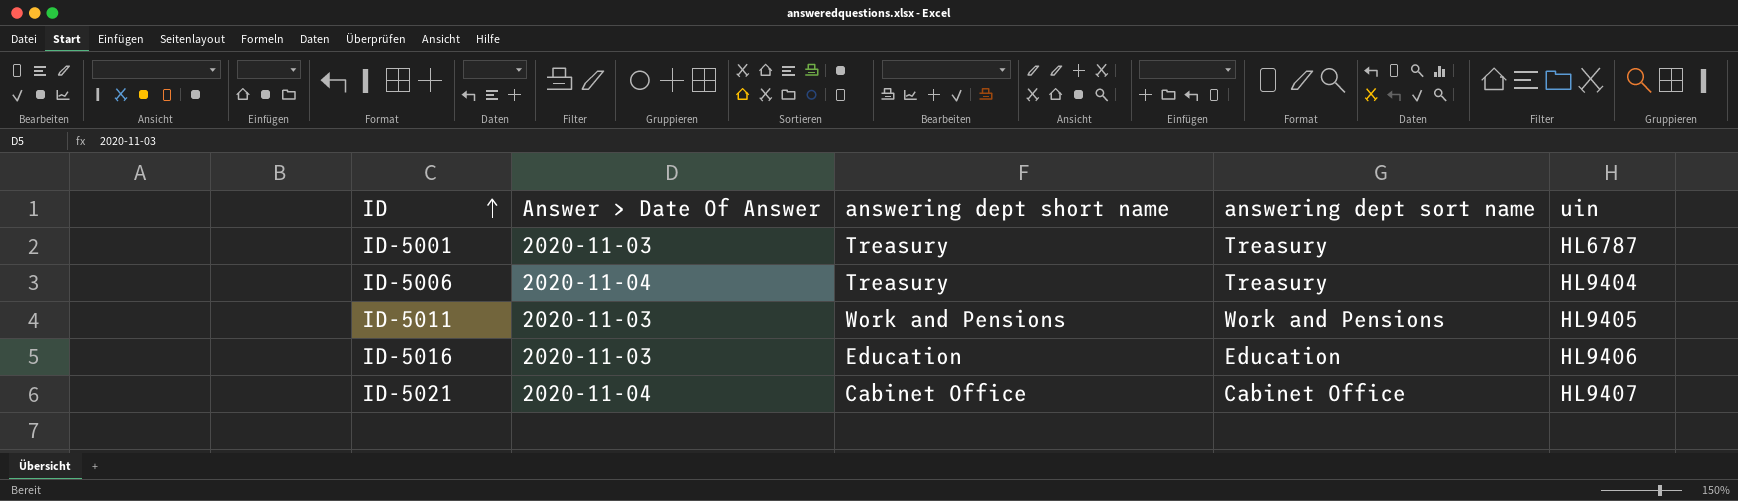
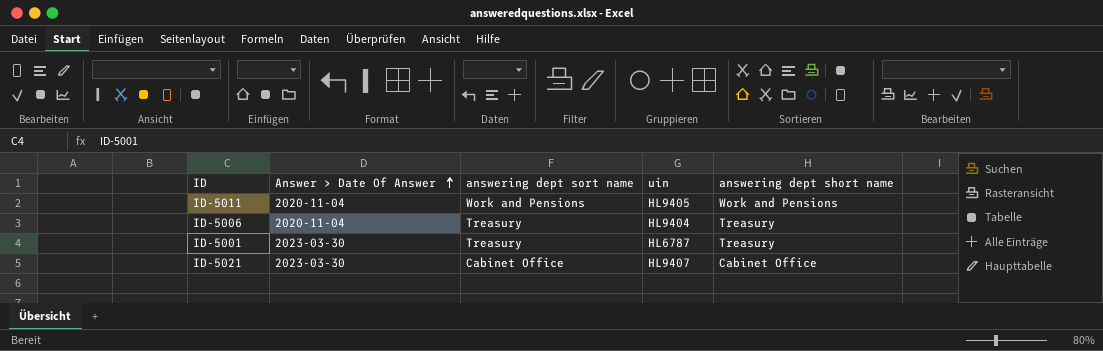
row order: ID ascending -> Answer > Date Of Answer ascending
column answering dept short name | position: 3 -> 5
row ID-5016: 2020-11-03 | Education | Education | HL9406 -> none
ID-5011 | Answer > Date Of Answer: 2020-11-03 -> 2020-11-04
ID-5001 | Answer > Date Of Answer: 2020-11-03 -> 2023-03-30
ID-5021 | Answer > Date Of Answer: 2020-11-04 -> 2023-03-30

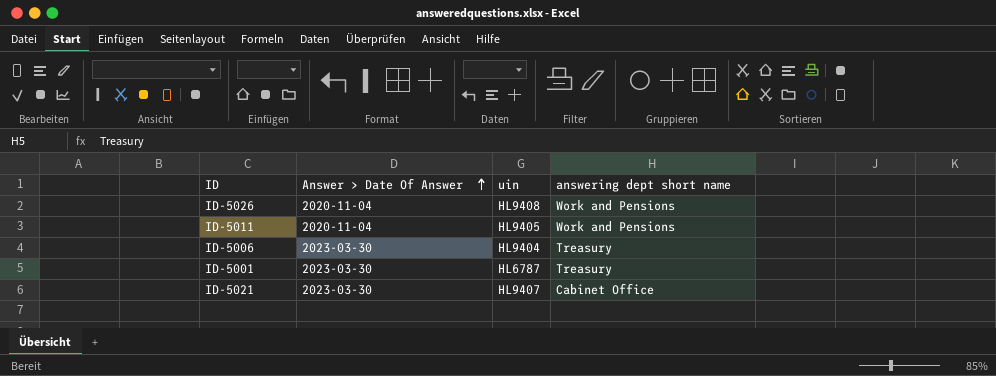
column answering dept sort name | position: 3 -> none
row ID-5026: none -> 2020-11-04 | HL9408 | Work and Pensions
ID-5006 | Answer > Date Of Answer: 2020-11-04 -> 2023-03-30

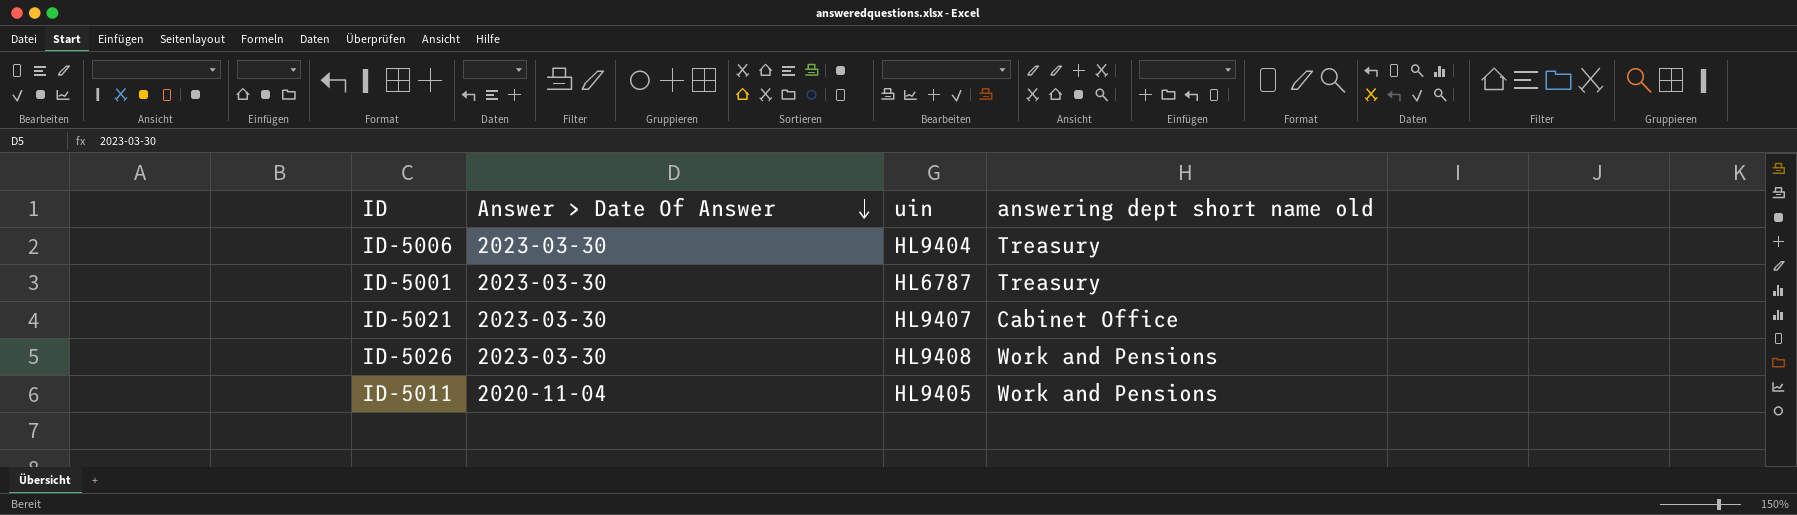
row order: Answer > Date Of Answer ascending -> Answer > Date Of Answer descending
column name: answering dept short name -> answering dept short name old
ID-5026 | Answer > Date Of Answer: 2020-11-04 -> 2023-03-30

